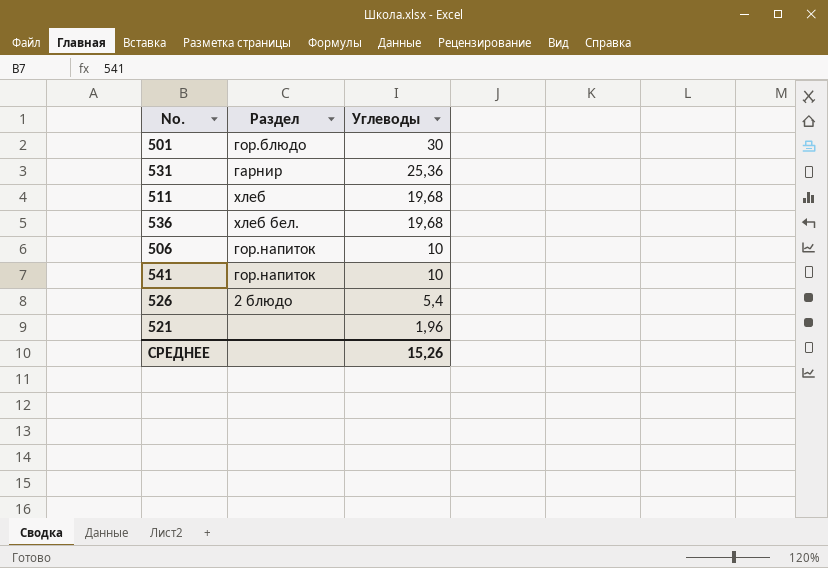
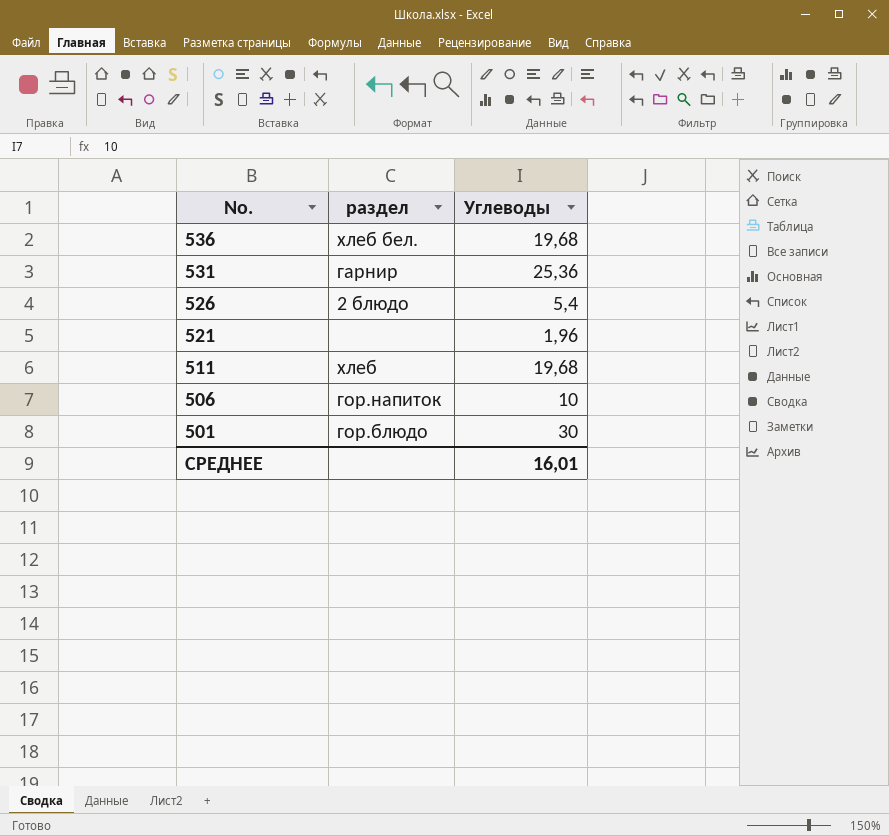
row order: Углеводы descending -> No. descending
column name: Раздел -> раздел
row 541: гор.напиток | 10 -> none
СРЕДНЕЕ | Углеводы: 15,26 -> 16,01

